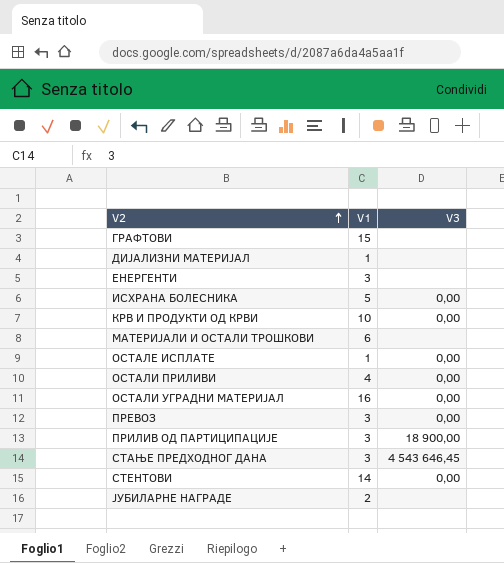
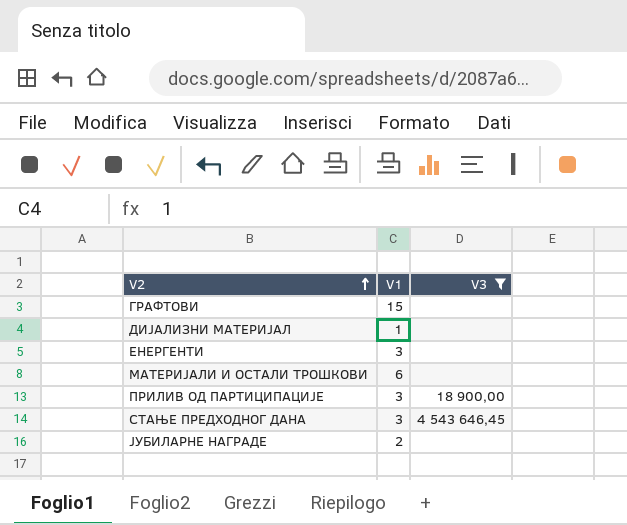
filter: none -> V3 != 0,00

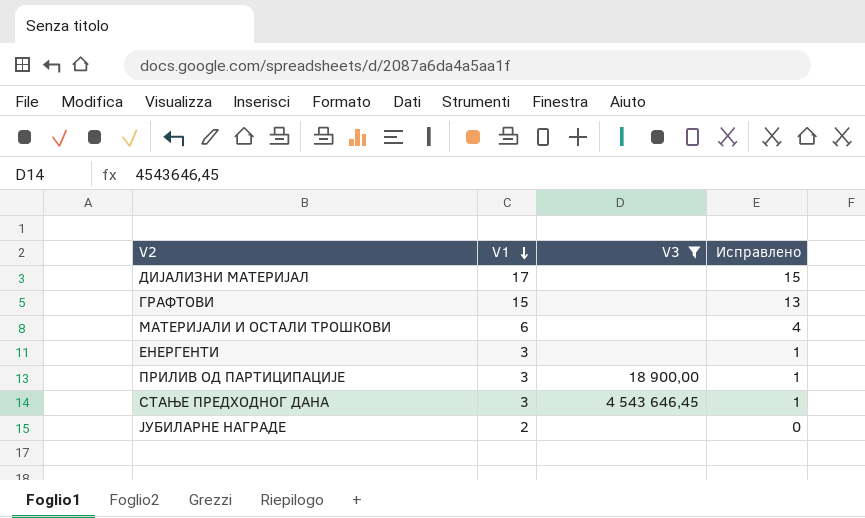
row order: V2 ascending -> V1 descending
column Исправлено | formula: none -> [V1] - 2
ДИЈАЛИЗНИ МАТЕРИЈАЛ | V1: 1 -> 17

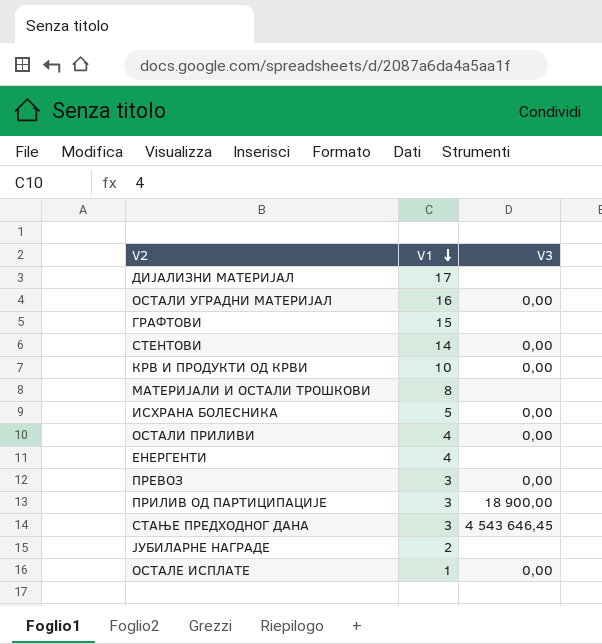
filter: V3 != 0,00 -> none
column Исправлено | formula: [V1] - 2 -> none
МАТЕРИЈАЛИ И ОСТАЛИ ТРОШКОВИ | V1: 6 -> 8
ЕНЕРГЕНТИ | V1: 3 -> 4

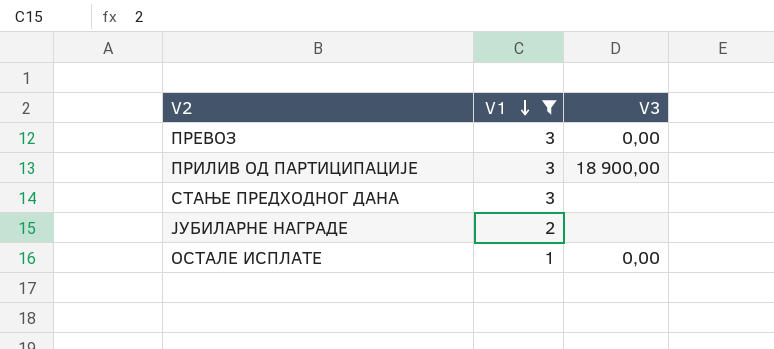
filter: none -> V1 <= 3
СТАЊЕ ПРЕДХОДНОГ ДАНА | V3: 4 543 646,45 -> none

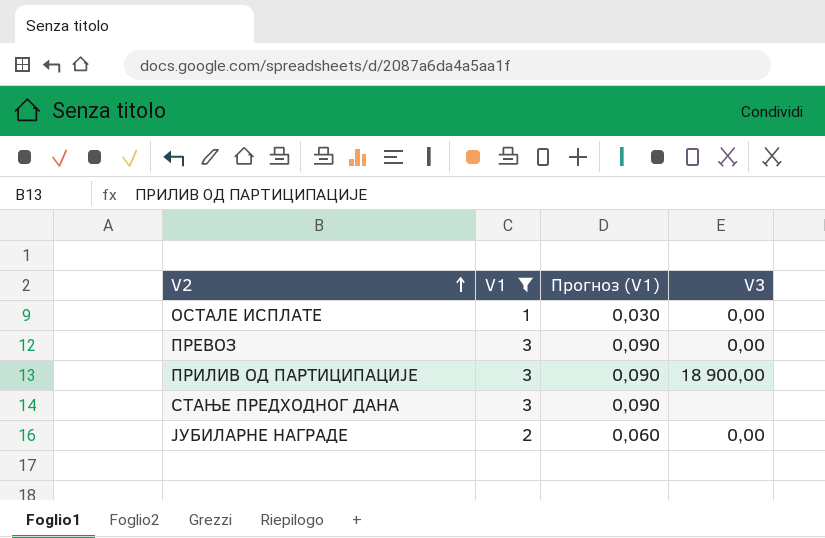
row order: V1 descending -> V2 ascending
column Прогноз (V1) | formula: none -> [V1] * 0,03
ЈУБИЛАРНЕ НАГРАДЕ | V3: none -> 0,00

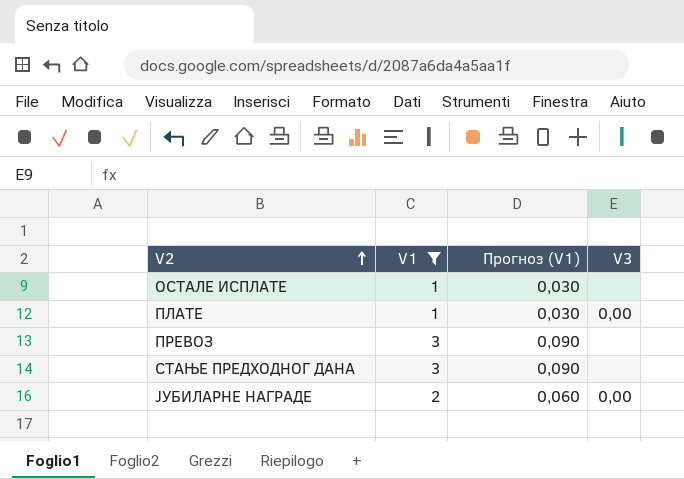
row ПРИЛИВ ОД ПАРТИЦИПАЦИЈЕ: 3 | 0,090 | 18 900,00 -> none
ОСТАЛЕ ИСПЛАТЕ | V3: 0,00 -> none
row ПЛАТЕ: none -> 1 | 0,030 | 0,00
ПРЕВОЗ | V3: 0,00 -> none

